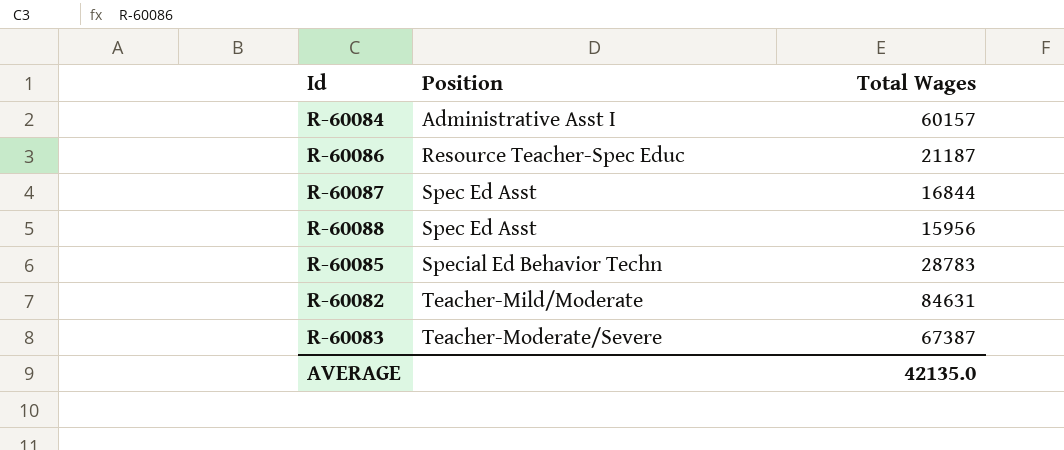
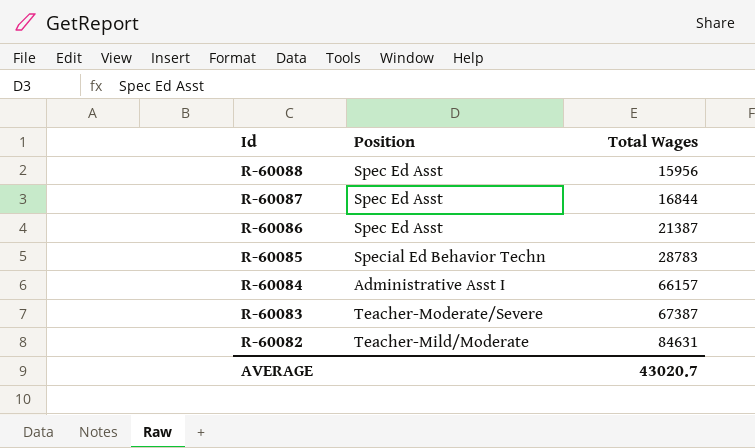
row order: Position ascending -> Id descending
R-60086 | Position: Resource Teacher-Spec Educ -> Spec Ed Asst
R-60086 | Total Wages: 21187 -> 21387
R-60084 | Total Wages: 60157 -> 66157
AVERAGE | Total Wages: 42135.0 -> 43020.7

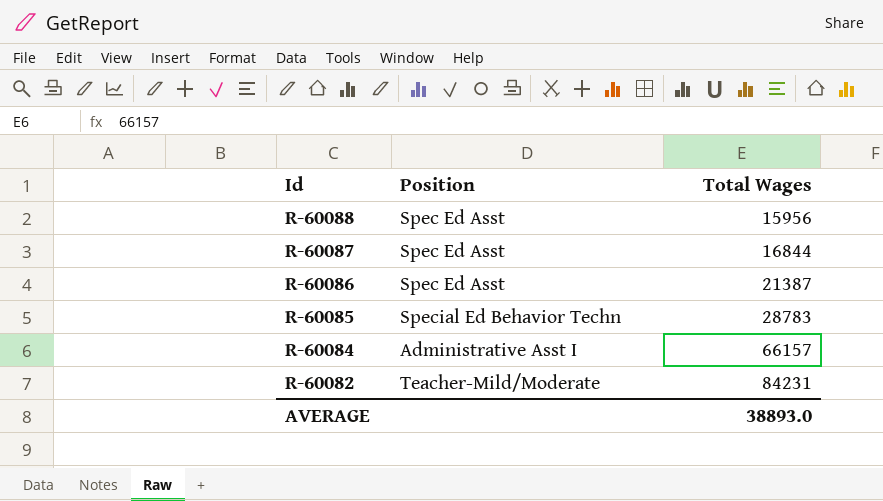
row R-60083: Teacher-Moderate/Severe | 67387 -> none
R-60082 | Total Wages: 84631 -> 84231
AVERAGE | Total Wages: 43020.7 -> 38893.0

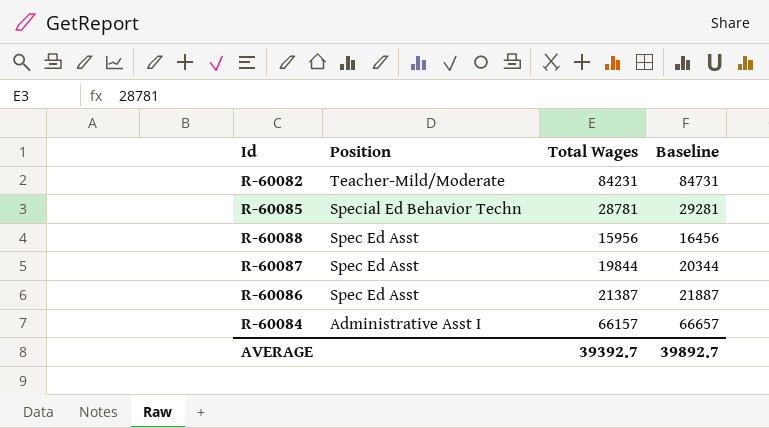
row order: Id descending -> Position descending
column Baseline | formula: none -> [Total Wages] + 500
R-60085 | Total Wages: 28783 -> 28781
R-60087 | Total Wages: 16844 -> 19844
AVERAGE | Total Wages: 38893.0 -> 39392.7

